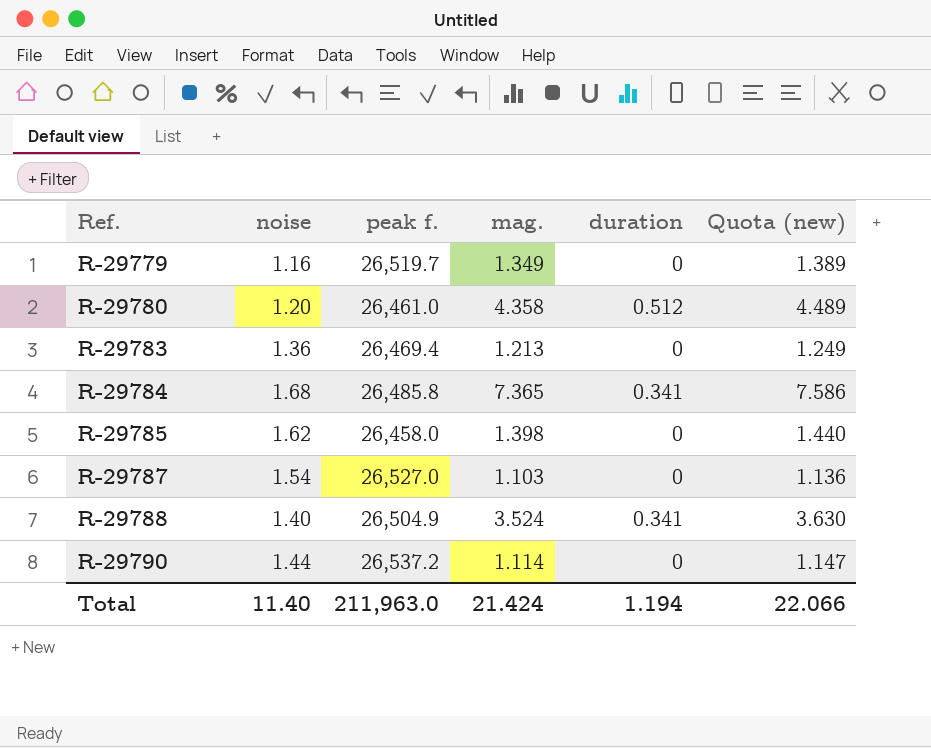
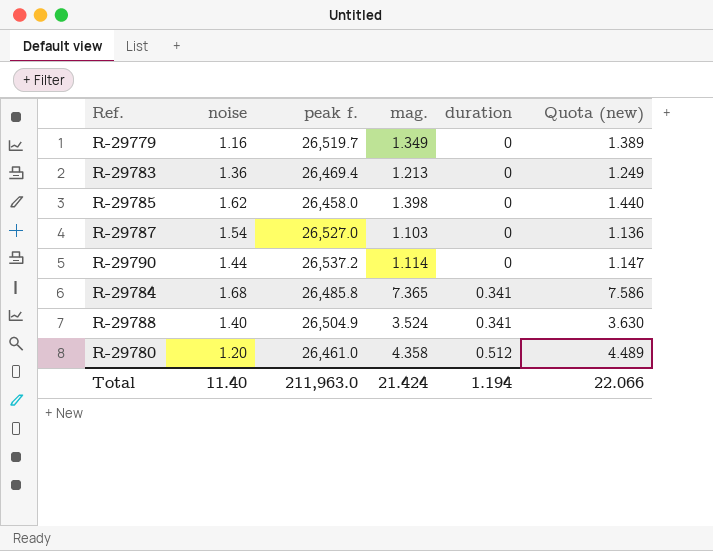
row order: Ref. ascending -> duration ascending

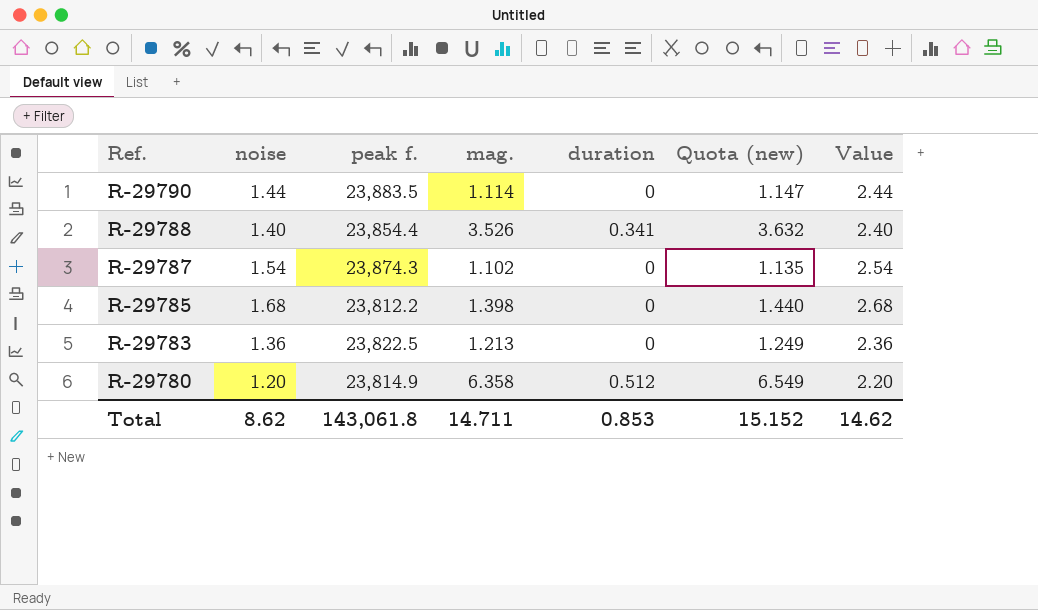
row order: duration ascending -> Ref. descending
column Value | formula: none -> [noise] + 1
row R-29779: 1.16 | 26,519.7 | 1.349 | 0 | 1.389 -> none
row R-29784: 1.68 | 26,485.8 | 7.365 | 0.341 | 7.586 -> none
R-29790 | peak f.: 26,537.2 -> 23,883.5
R-29788 | peak f.: 26,504.9 -> 23,854.4
R-29788 | mag.: 3.524 -> 3.526
R-29788 | Quota (new): 3.630 -> 3.632
R-29787 | peak f.: 26,527.0 -> 23,874.3
R-29787 | mag.: 1.103 -> 1.102
R-29787 | Quota (new): 1.136 -> 1.135
R-29785 | noise: 1.62 -> 1.68
R-29785 | peak f.: 26,458.0 -> 23,812.2
R-29783 | peak f.: 26,469.4 -> 23,822.5
R-29780 | peak f.: 26,461.0 -> 23,814.9
R-29780 | mag.: 4.358 -> 6.358
R-29780 | Quota (new): 4.489 -> 6.549
Total | noise: 11.40 -> 8.62
Total | peak f.: 211,963.0 -> 143,061.8
Total | mag.: 21.424 -> 14.711
Total | duration: 1.194 -> 0.853
Total | Quota (new): 22.066 -> 15.152

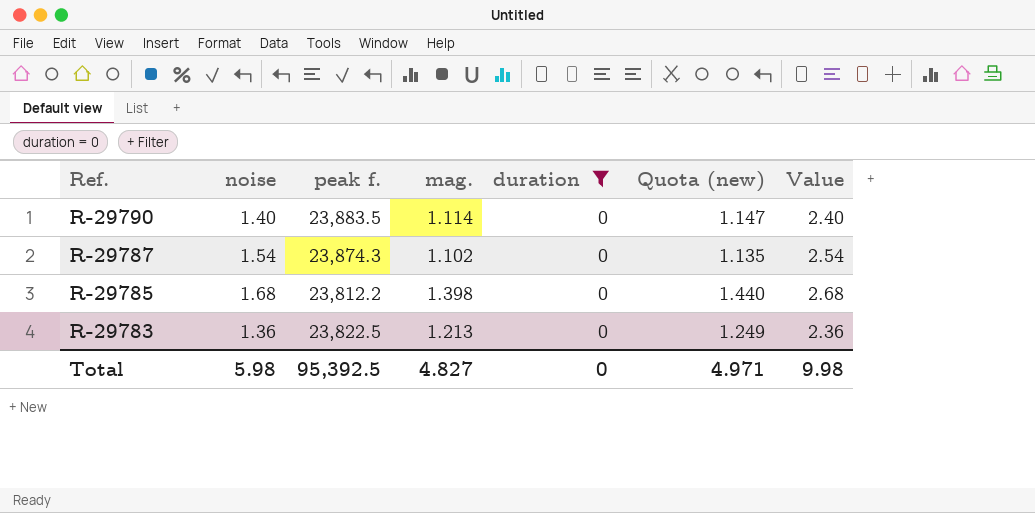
filter: none -> duration = 0
R-29790 | noise: 1.44 -> 1.40
R-29790 | Value: 2.44 -> 2.40
Total | noise: 8.62 -> 5.98
Total | peak f.: 143,061.8 -> 95,392.5
Total | mag.: 14.711 -> 4.827
Total | duration: 0.853 -> 0
Total | Quota (new): 15.152 -> 4.971
Total | Value: 14.62 -> 9.98

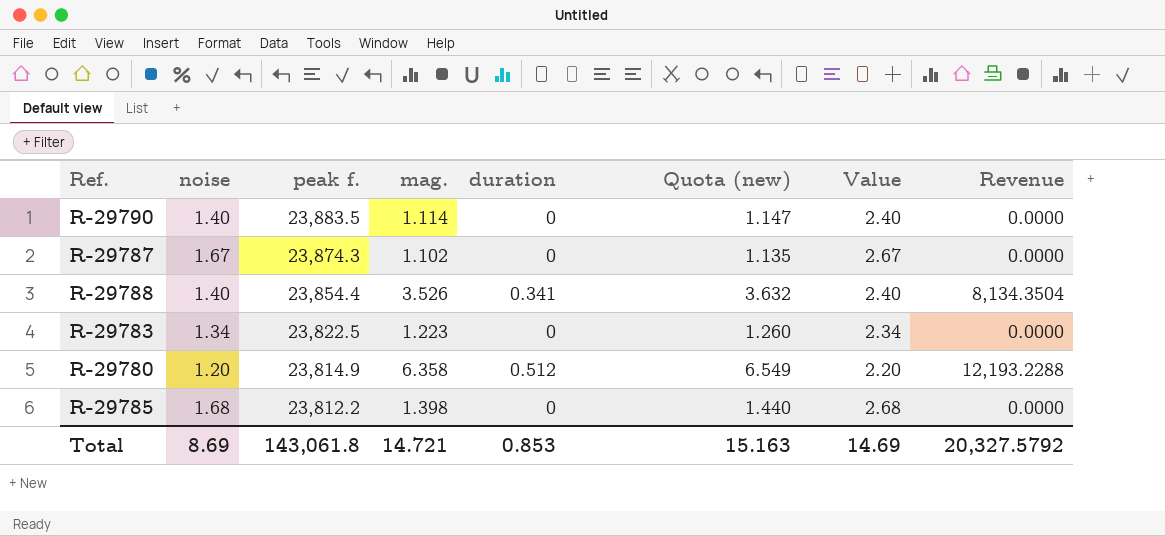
filter: duration = 0 -> none
row order: Ref. descending -> peak f. descending
column Revenue | formula: none -> [peak f.] * [duration]
R-29787 | noise: 1.54 -> 1.67
R-29787 | Value: 2.54 -> 2.67
R-29783 | noise: 1.36 -> 1.34
R-29783 | mag.: 1.213 -> 1.223
R-29783 | Quota (new): 1.249 -> 1.260
R-29783 | Value: 2.36 -> 2.34
Total | noise: 5.98 -> 8.69
Total | peak f.: 95,392.5 -> 143,061.8
Total | mag.: 4.827 -> 14.721
Total | duration: 0 -> 0.853
Total | Quota (new): 4.971 -> 15.163
Total | Value: 9.98 -> 14.69

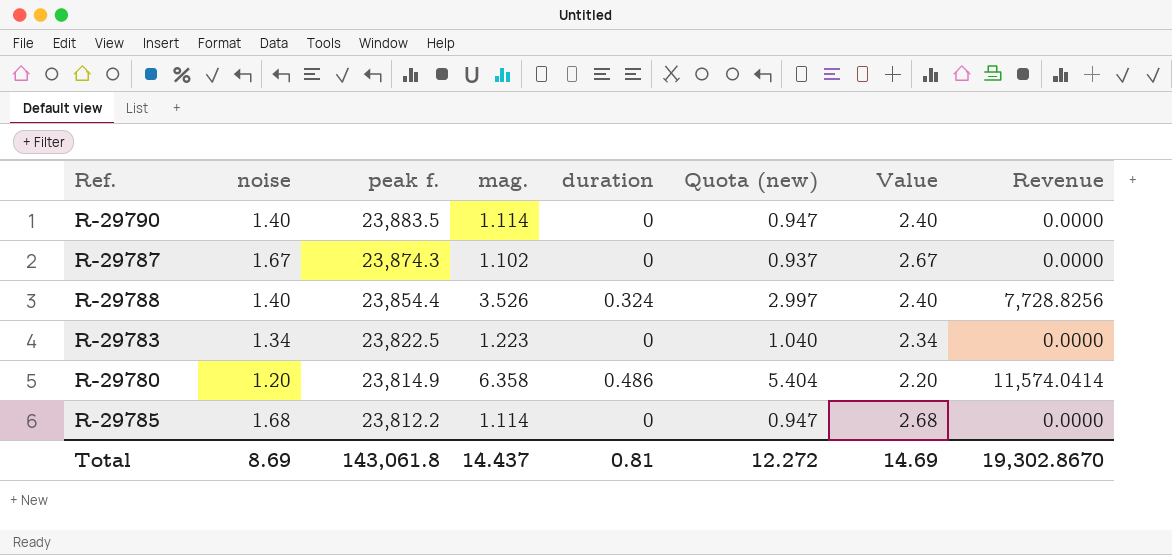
column Quota (new) | formula: [mag.] * 1.03 -> [mag.] * 0.85
R-29788 | duration: 0.341 -> 0.324
R-29788 | Revenue: 8,134.3504 -> 7,728.8256
R-29780 | duration: 0.512 -> 0.486
R-29780 | Revenue: 12,193.2288 -> 11,574.0414
R-29785 | mag.: 1.398 -> 1.114
Total | mag.: 14.721 -> 14.437
Total | duration: 0.853 -> 0.81
Total | Quota (new): 15.163 -> 12.272
Total | Revenue: 20,327.5792 -> 19,302.8670

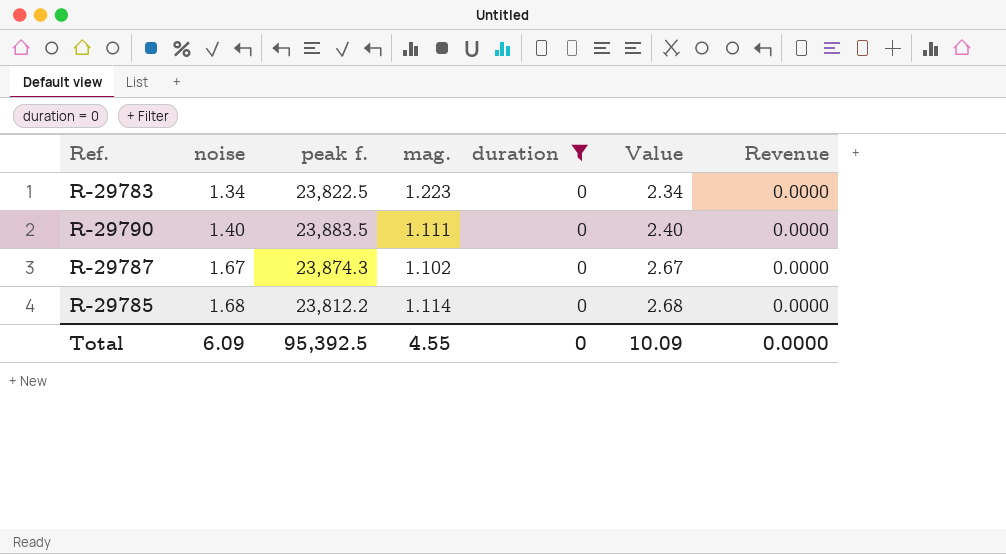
filter: none -> duration = 0
row order: peak f. descending -> noise ascending
column Quota (new) | formula: [mag.] * 0.85 -> none
R-29790 | mag.: 1.114 -> 1.111
Total | noise: 8.69 -> 6.09
Total | peak f.: 143,061.8 -> 95,392.5
Total | mag.: 14.437 -> 4.55
Total | duration: 0.81 -> 0
Total | Value: 14.69 -> 10.09
Total | Revenue: 19,302.8670 -> 0.0000

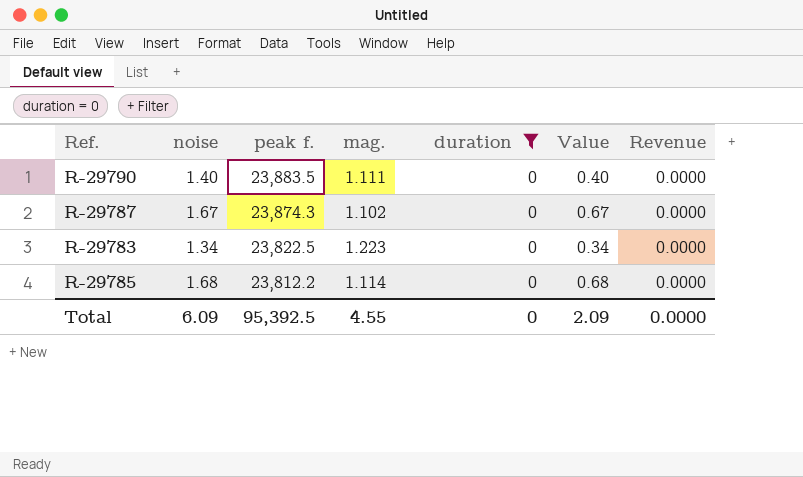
row order: noise ascending -> peak f. descending
column Value | formula: [noise] + 1 -> [noise] - 1
Total | Value: 10.09 -> 2.09

